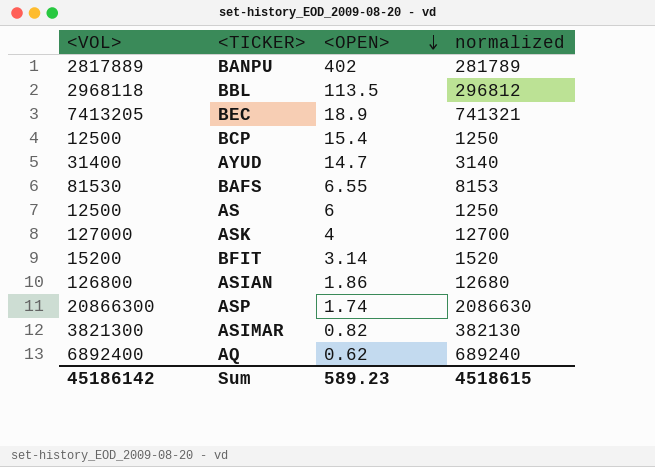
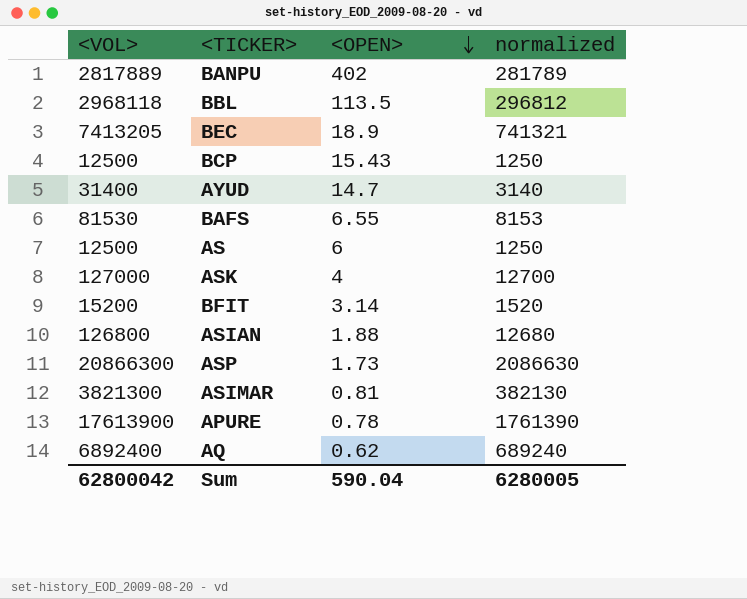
BCP | <OPEN>: 15.4 -> 15.43
ASIAN | <OPEN>: 1.86 -> 1.88
ASP | <OPEN>: 1.74 -> 1.73
ASIMAR | <OPEN>: 0.82 -> 0.81
row APURE: none -> 17613900 | 0.78 | 1761390
Sum | <VOL>: 45186142 -> 62800042
Sum | <OPEN>: 589.23 -> 590.04
Sum | normalized: 4518615 -> 6280005

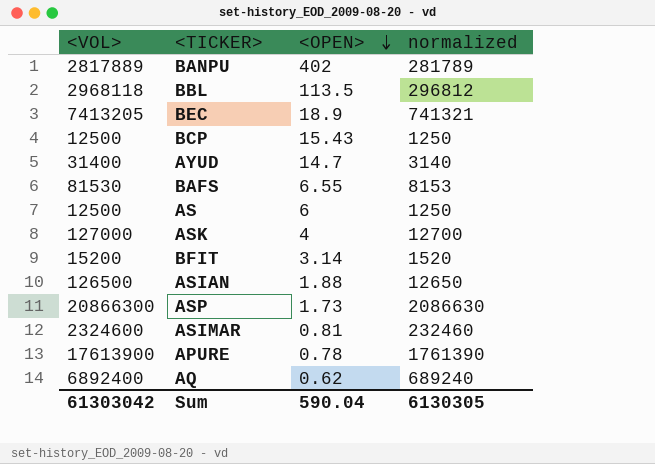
ASIAN | <VOL>: 126800 -> 126500
ASIAN | normalized: 12680 -> 12650
ASIMAR | <VOL>: 3821300 -> 2324600
ASIMAR | normalized: 382130 -> 232460
Sum | <VOL>: 62800042 -> 61303042
Sum | normalized: 6280005 -> 6130305

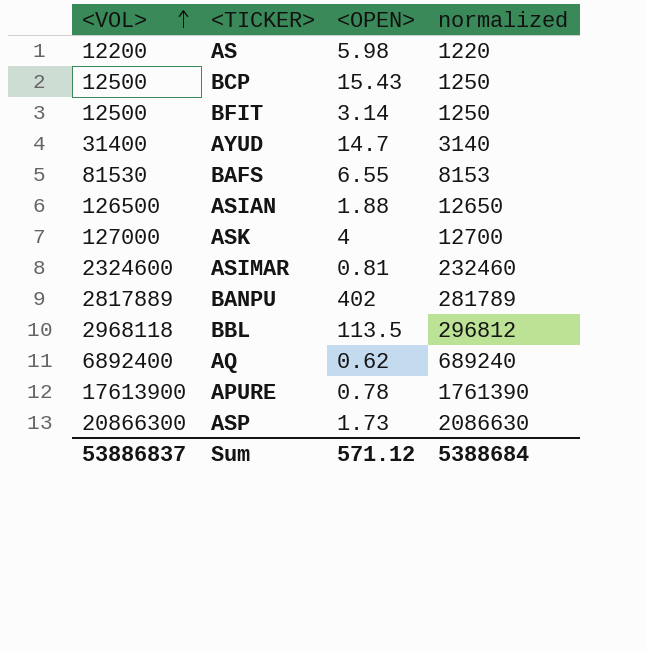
row order: <OPEN> descending -> <VOL> ascending
row BEC: 7413205 | 18.9 | 741321 -> none
AS | <VOL>: 12500 -> 12200
AS | <OPEN>: 6 -> 5.98
AS | normalized: 1250 -> 1220
BFIT | <VOL>: 15200 -> 12500
BFIT | normalized: 1520 -> 1250
Sum | <VOL>: 61303042 -> 53886837
Sum | <OPEN>: 590.04 -> 571.12
Sum | normalized: 6130305 -> 5388684

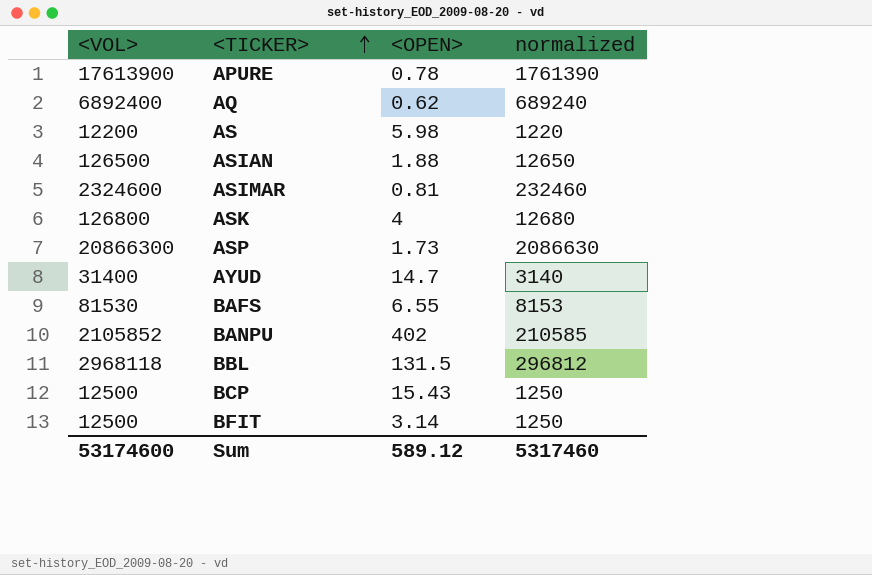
row order: <VOL> ascending -> <TICKER> ascending
ASK | <VOL>: 127000 -> 126800
ASK | normalized: 12700 -> 12680
BANPU | <VOL>: 2817889 -> 2105852
BANPU | normalized: 281789 -> 210585
BBL | <OPEN>: 113.5 -> 131.5
Sum | <VOL>: 53886837 -> 53174600
Sum | <OPEN>: 571.12 -> 589.12
Sum | normalized: 5388684 -> 5317460

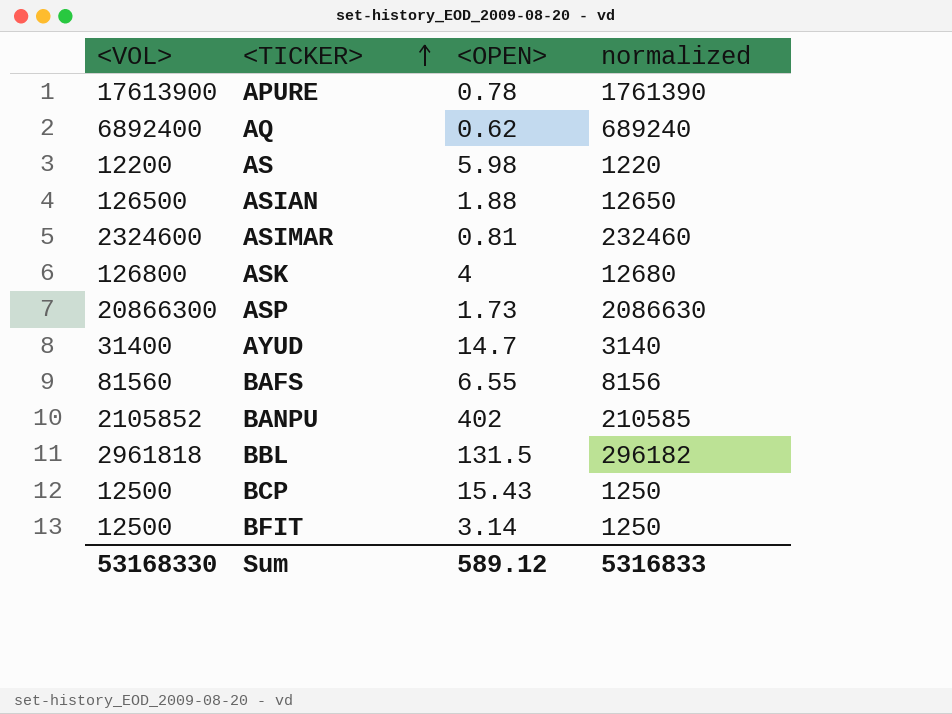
BAFS | <VOL>: 81530 -> 81560
BAFS | normalized: 8153 -> 8156
BBL | <VOL>: 2968118 -> 2961818
BBL | normalized: 296812 -> 296182
Sum | <VOL>: 53174600 -> 53168330
Sum | normalized: 5317460 -> 5316833

